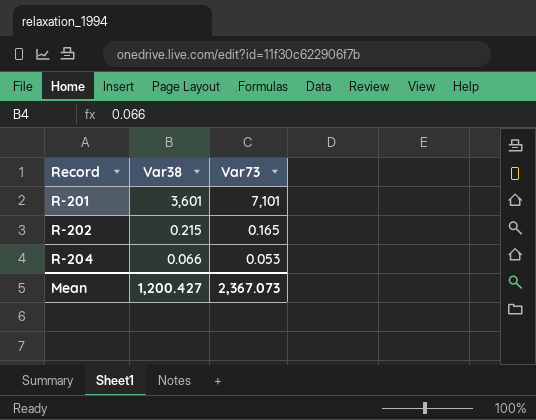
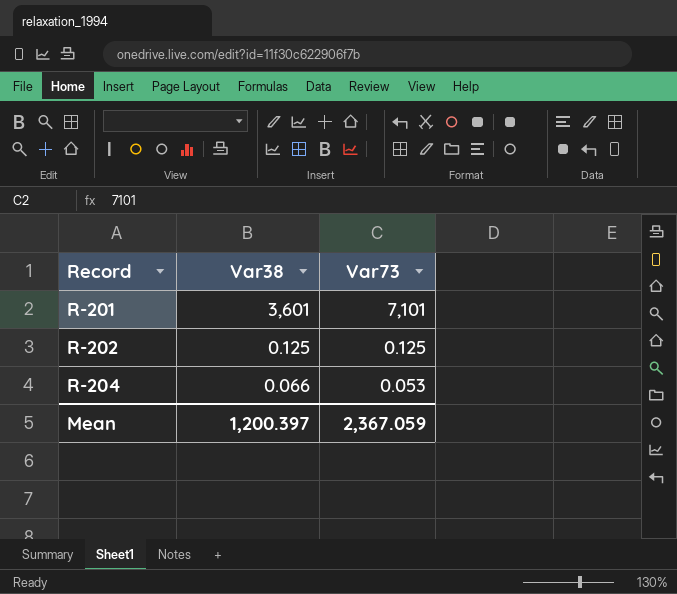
R-202 | Var38: 0.215 -> 0.125
R-202 | Var73: 0.165 -> 0.125
Mean | Var38: 1,200.427 -> 1,200.397
Mean | Var73: 2,367.073 -> 2,367.059

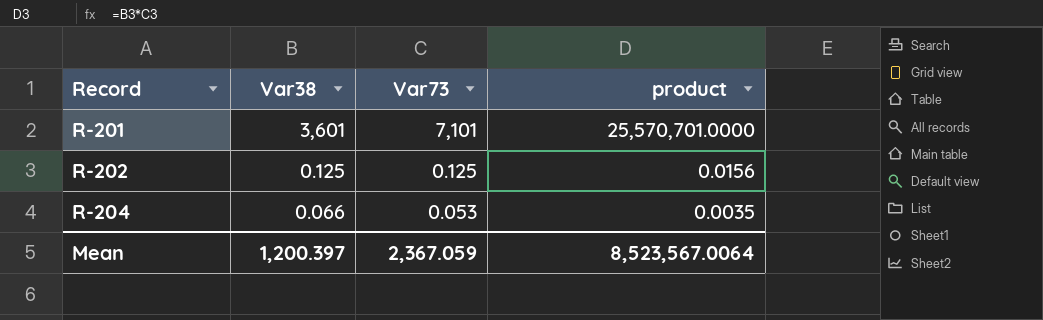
column product | formula: none -> [Var38] * [Var73]

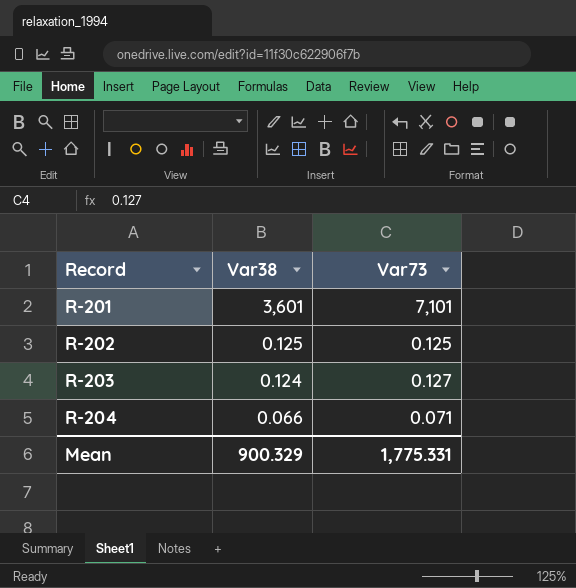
column product | formula: [Var38] * [Var73] -> none
row R-203: none -> 0.124 | 0.127
R-204 | Var73: 0.053 -> 0.071
Mean | Var38: 1,200.397 -> 900.329
Mean | Var73: 2,367.059 -> 1,775.331

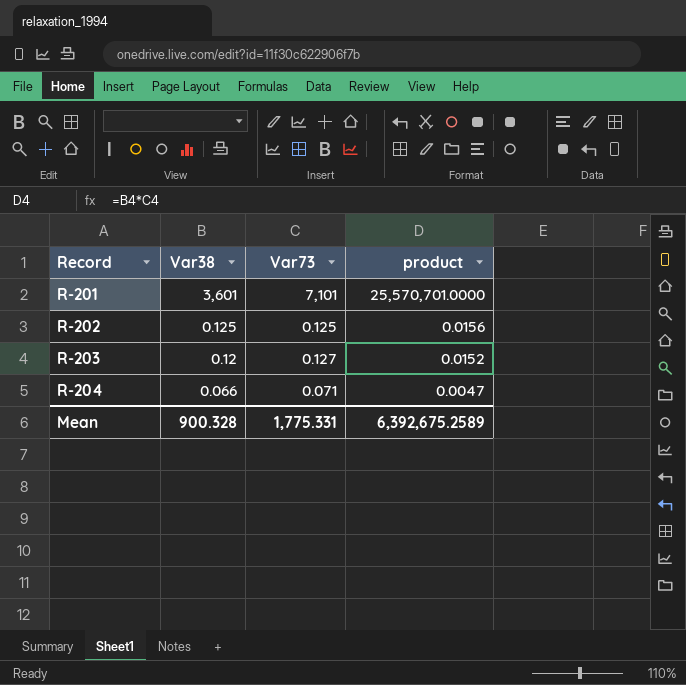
column product | formula: none -> [Var38] * [Var73]
R-203 | Var38: 0.124 -> 0.12
Mean | Var38: 900.329 -> 900.328

